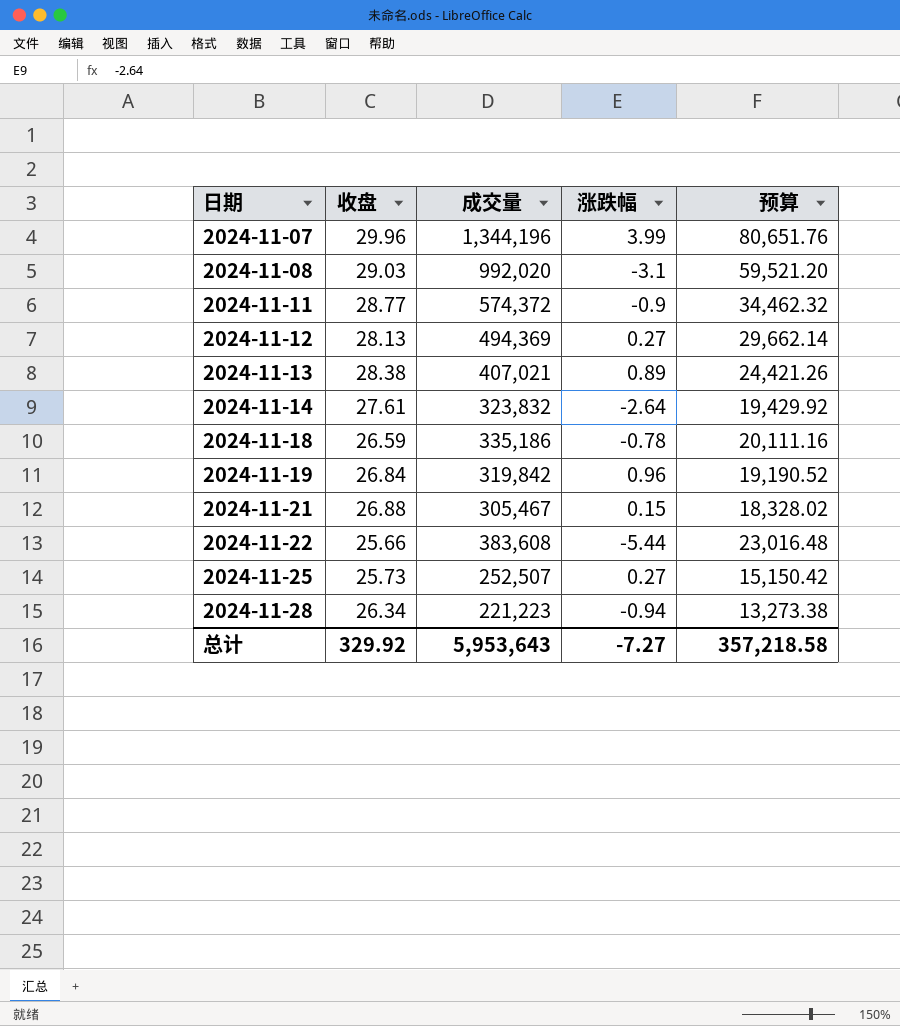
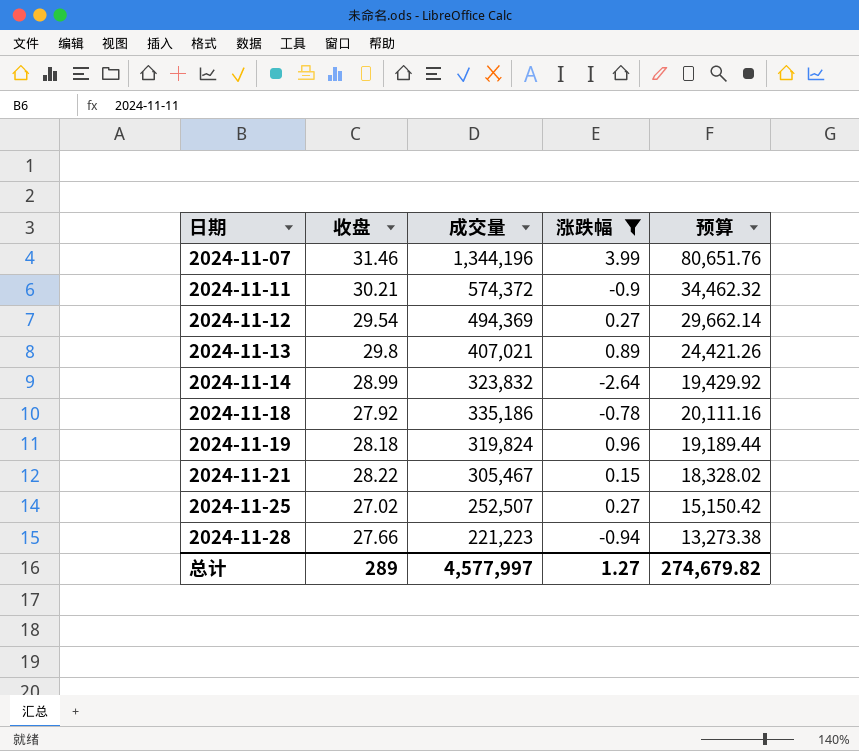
filter: none -> 涨跌幅 >= -2.64
2024-11-07 | 收盘: 29.96 -> 31.46
2024-11-11 | 收盘: 28.77 -> 30.21
2024-11-12 | 收盘: 28.13 -> 29.54
2024-11-13 | 收盘: 28.38 -> 29.8
2024-11-14 | 收盘: 27.61 -> 28.99
2024-11-18 | 收盘: 26.59 -> 27.92
2024-11-19 | 收盘: 26.84 -> 28.18
2024-11-19 | 成交量: 319,842 -> 319,824
2024-11-19 | 预算: 19,190.52 -> 19,189.44
2024-11-21 | 收盘: 26.88 -> 28.22
2024-11-25 | 收盘: 25.73 -> 27.02
2024-11-28 | 收盘: 26.34 -> 27.66
总计 | 收盘: 329.92 -> 289
总计 | 成交量: 5,953,643 -> 4,577,997
总计 | 涨跌幅: -7.27 -> 1.27
总计 | 预算: 357,218.58 -> 274,679.82

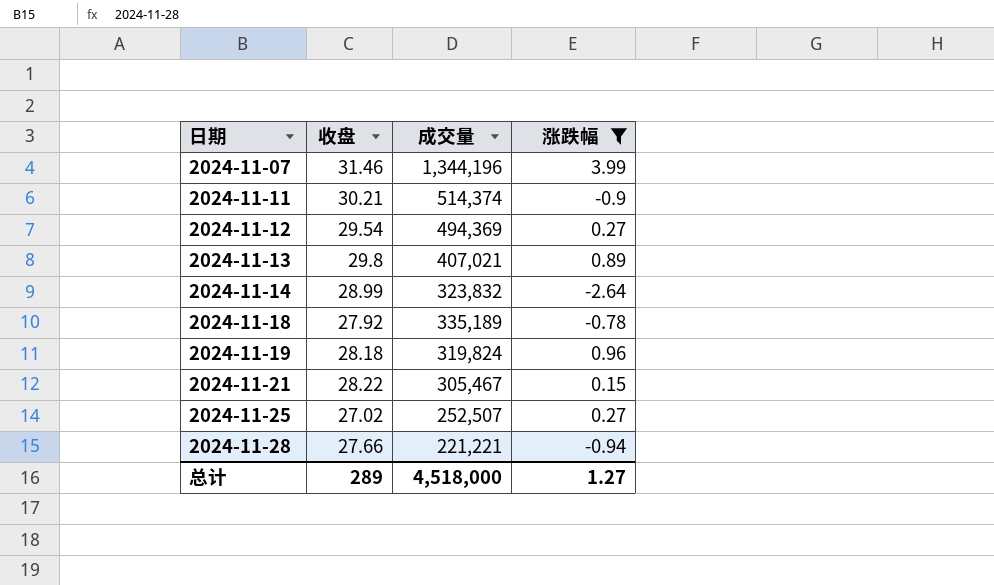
column 预算 | formula: [成交量] * 0.06 -> none
2024-11-11 | 成交量: 574,372 -> 514,374
2024-11-18 | 成交量: 335,186 -> 335,189
2024-11-28 | 成交量: 221,223 -> 221,221
总计 | 成交量: 4,577,997 -> 4,518,000

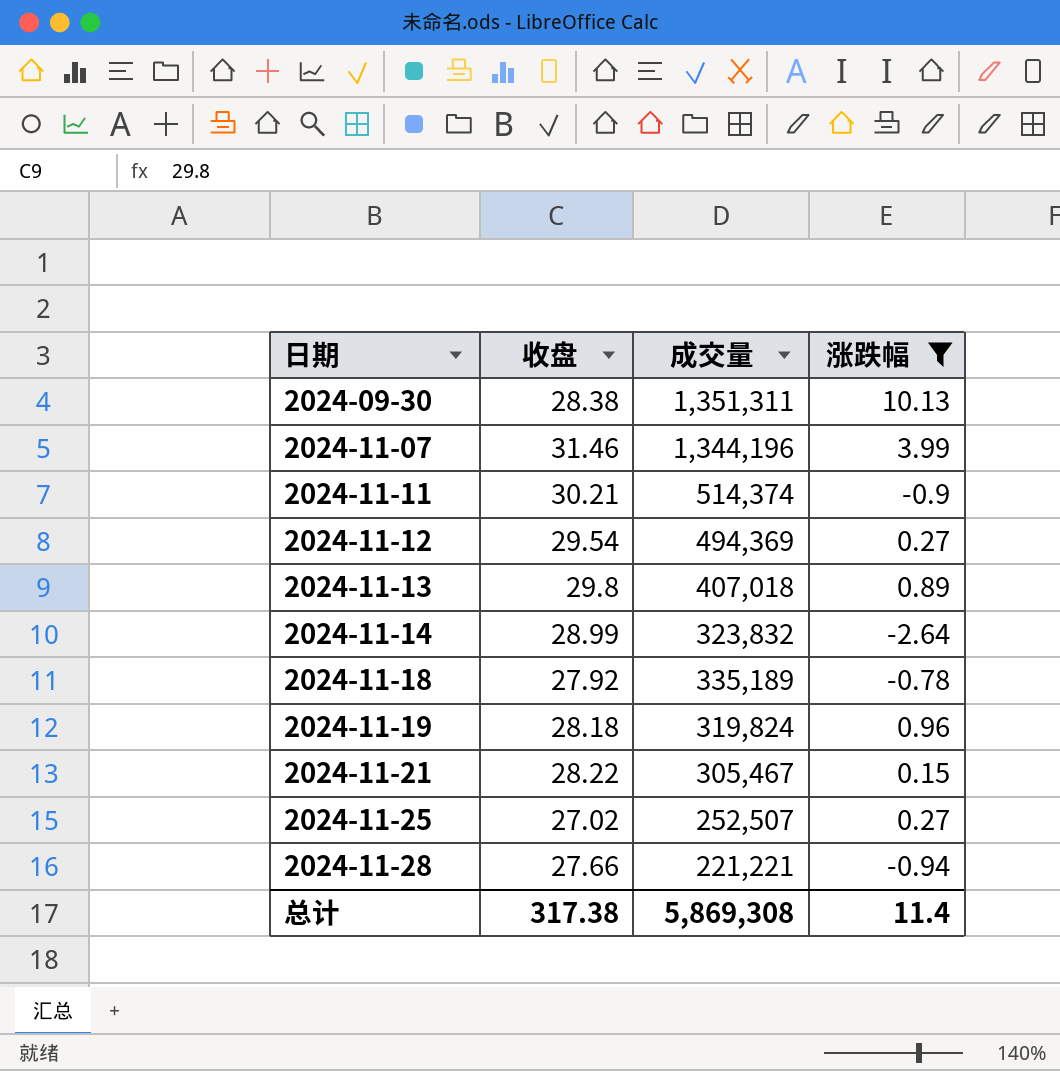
row 2024-09-30: none -> 28.38 | 1,351,311 | 10.13
2024-11-13 | 成交量: 407,021 -> 407,018
总计 | 收盘: 289 -> 317.38
总计 | 成交量: 4,518,000 -> 5,869,308
总计 | 涨跌幅: 1.27 -> 11.4

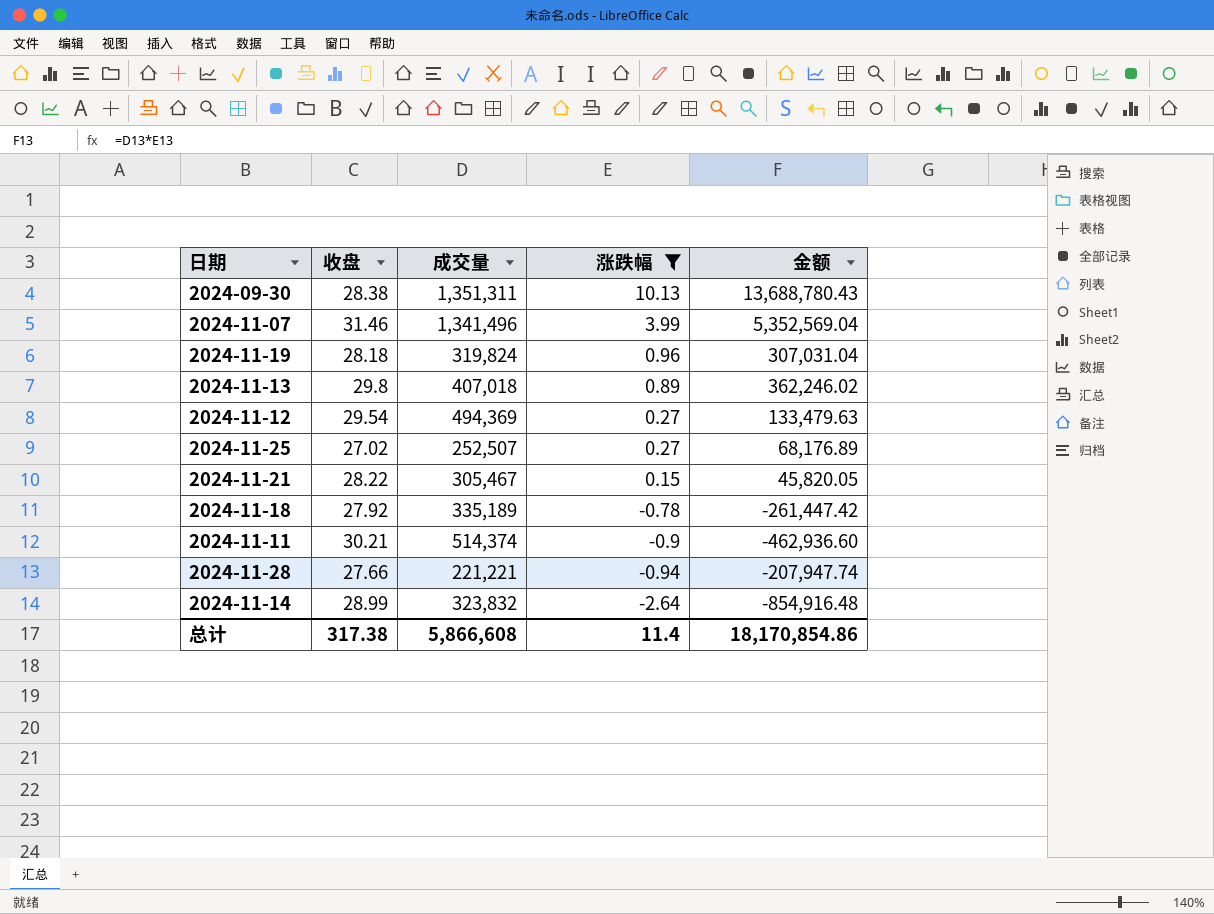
row order: 日期 ascending -> 涨跌幅 descending
column 金额 | formula: none -> [成交量] * [涨跌幅]
2024-11-07 | 成交量: 1,344,196 -> 1,341,496
总计 | 成交量: 5,869,308 -> 5,866,608

